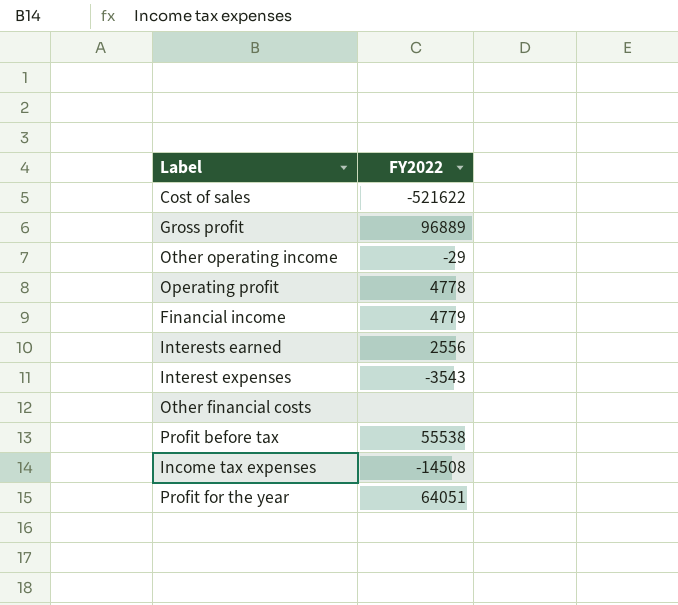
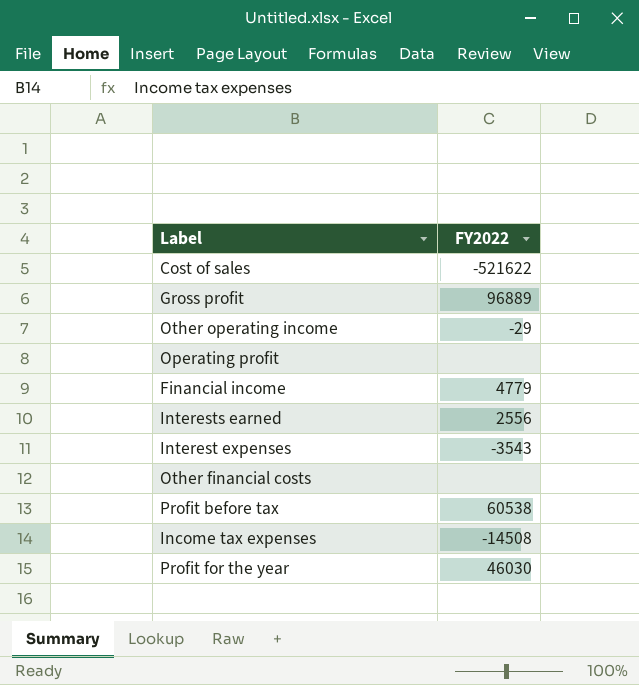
Operating profit | FY2022: 4778 -> none
Profit before tax | FY2022: 55538 -> 60538
Profit for the year | FY2022: 64051 -> 46030

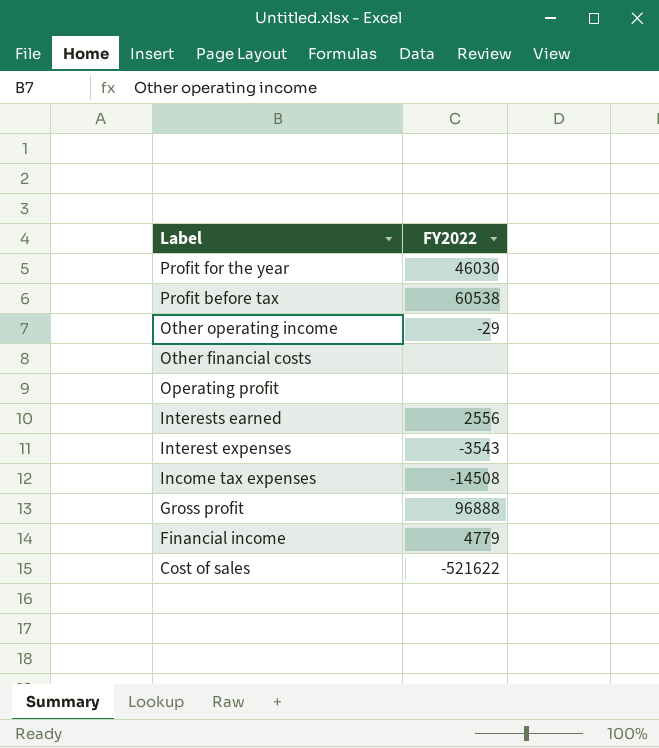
row order: none -> Label descending
Gross profit | FY2022: 96889 -> 96888

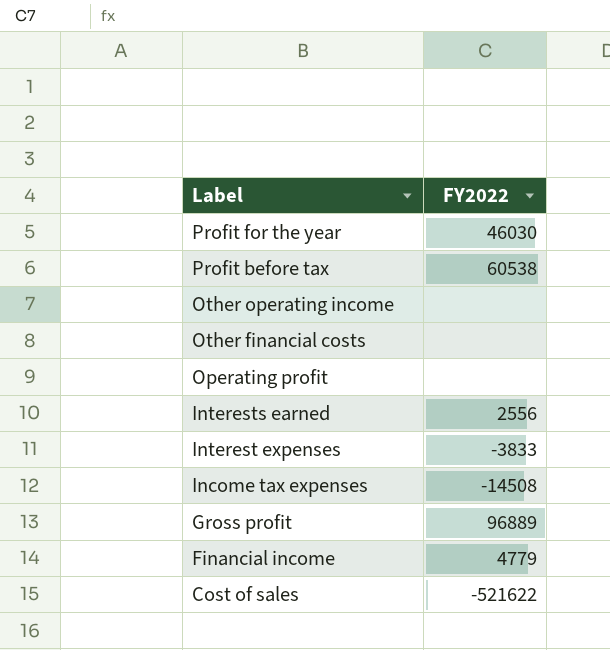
Other operating income | FY2022: -29 -> none
Interest expenses | FY2022: -3543 -> -3833
Gross profit | FY2022: 96888 -> 96889

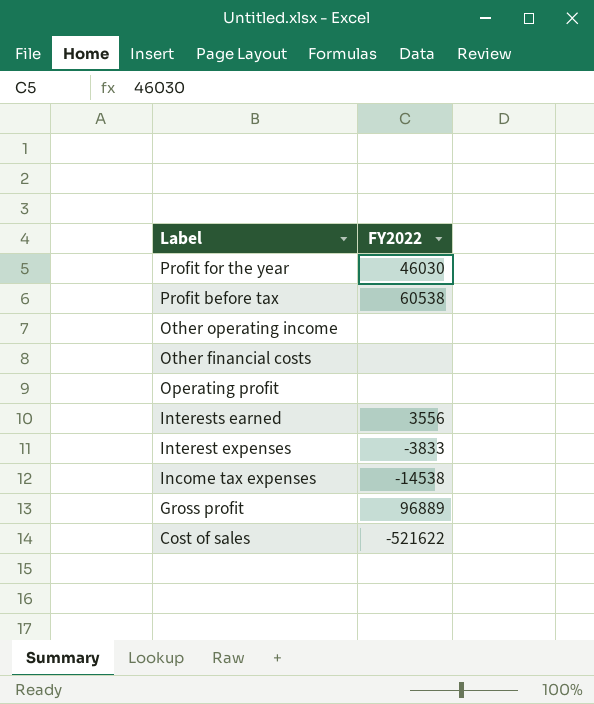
row Financial income: 4779 -> none
Interests earned | FY2022: 2556 -> 3556
Income tax expenses | FY2022: -14508 -> -14538

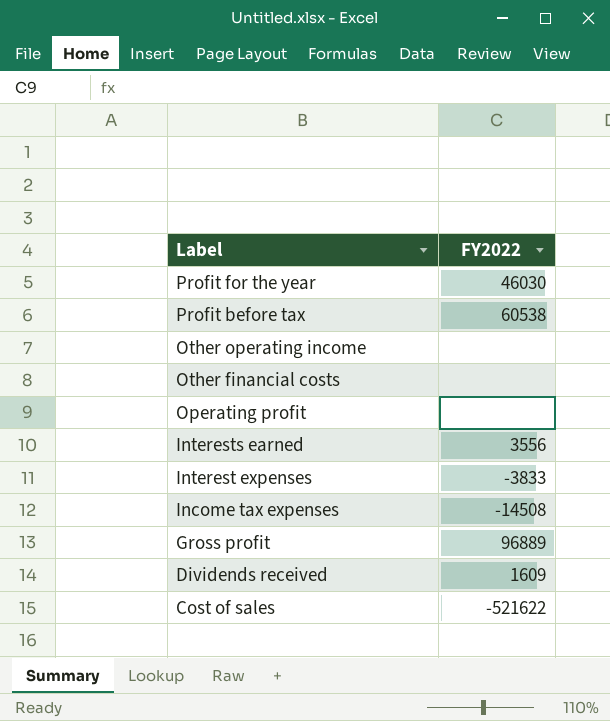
Income tax expenses | FY2022: -14538 -> -14508
row Dividends received: none -> 1609

